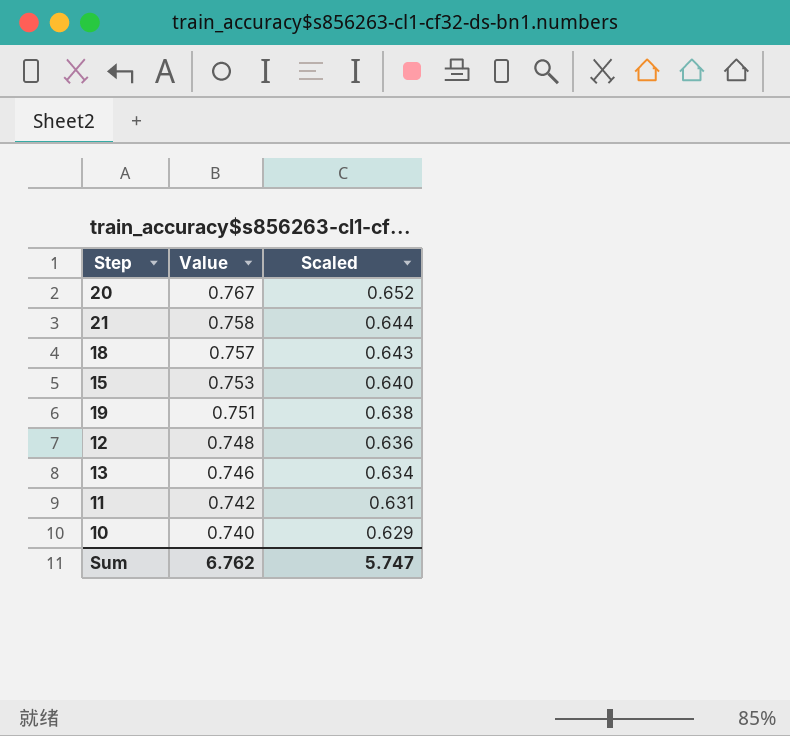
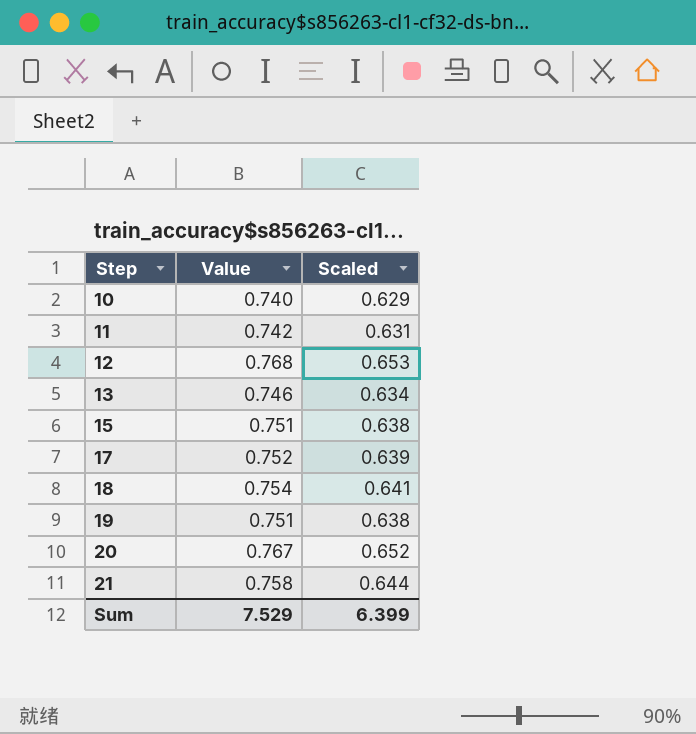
row order: Value descending -> Step ascending
12 | Value: 0.748 -> 0.768
12 | Scaled: 0.636 -> 0.653
15 | Value: 0.753 -> 0.751
15 | Scaled: 0.640 -> 0.638
row 17: none -> 0.752 | 0.639
18 | Value: 0.757 -> 0.754
18 | Scaled: 0.643 -> 0.641
Sum | Value: 6.762 -> 7.529
Sum | Scaled: 5.747 -> 6.399

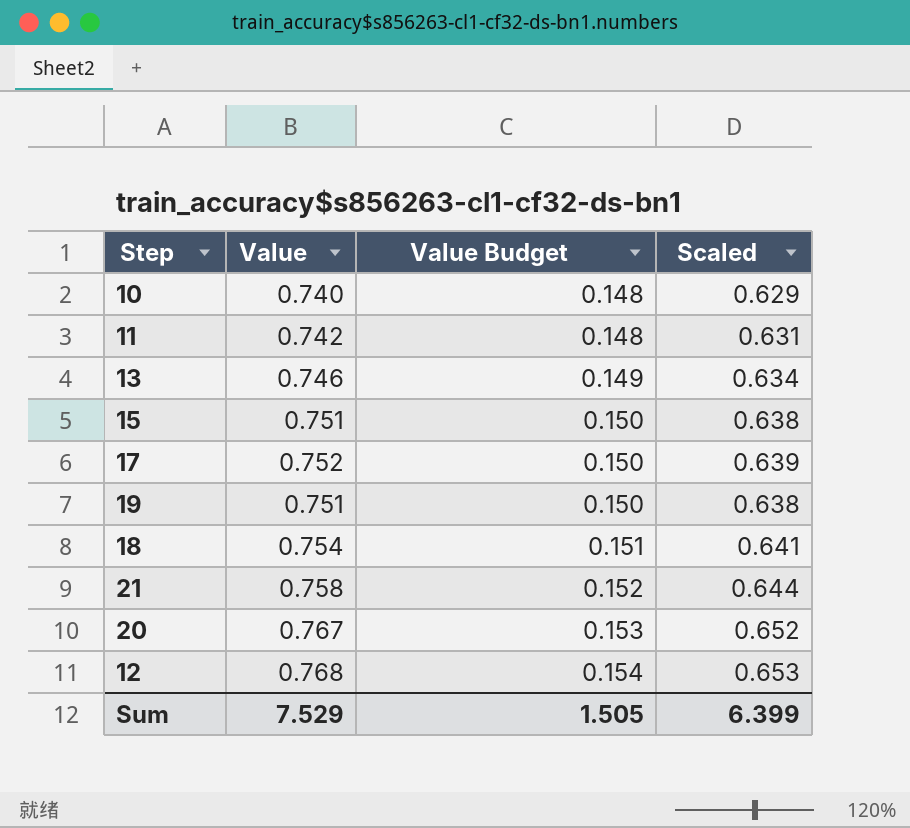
row order: Step ascending -> Value Budget ascending
column Value Budget | formula: none -> [Value] * 0.2

